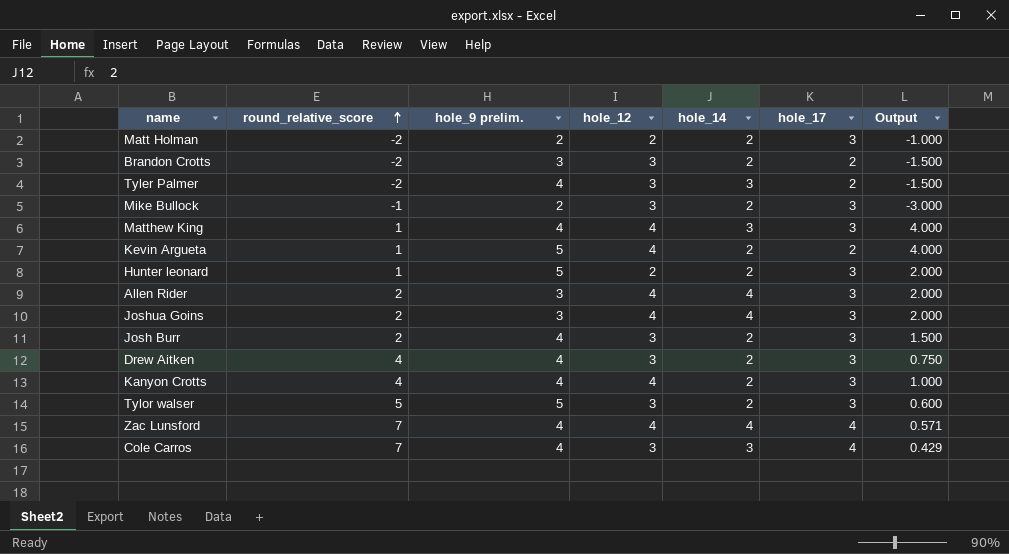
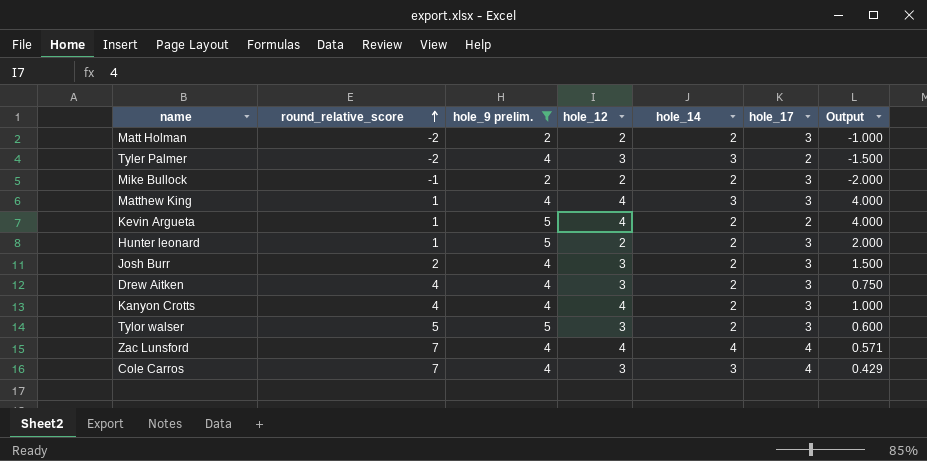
filter: none -> hole_9 prelim. != 3
Mike Bullock | hole_12: 3 -> 2
Mike Bullock | Output: -3.000 -> -2.000

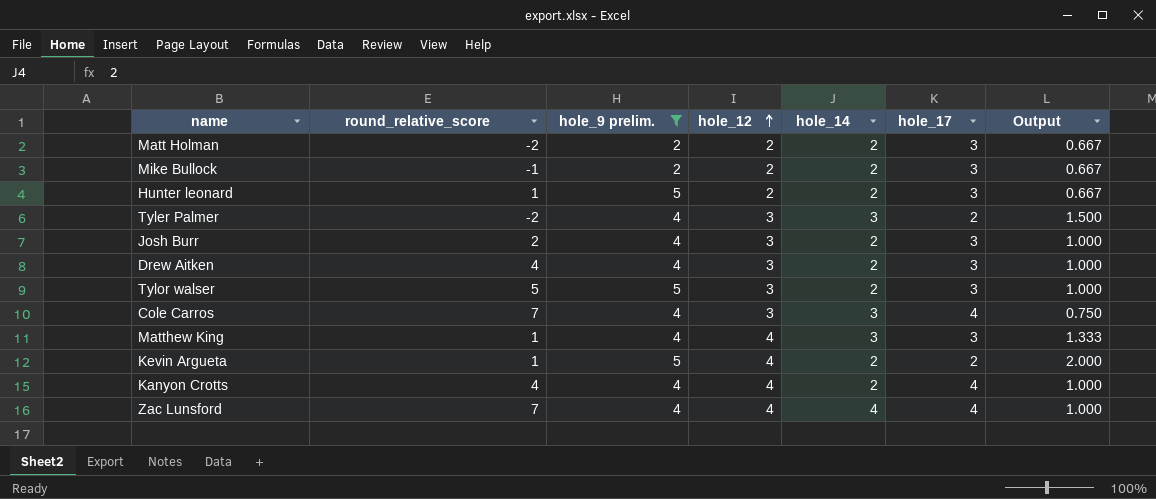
row order: round_relative_score ascending -> hole_12 ascending
column Output | formula: [hole_12] / [round_relative_score] -> [hole_12] / [hole_17]
Kanyon Crotts | hole_17: 3 -> 4

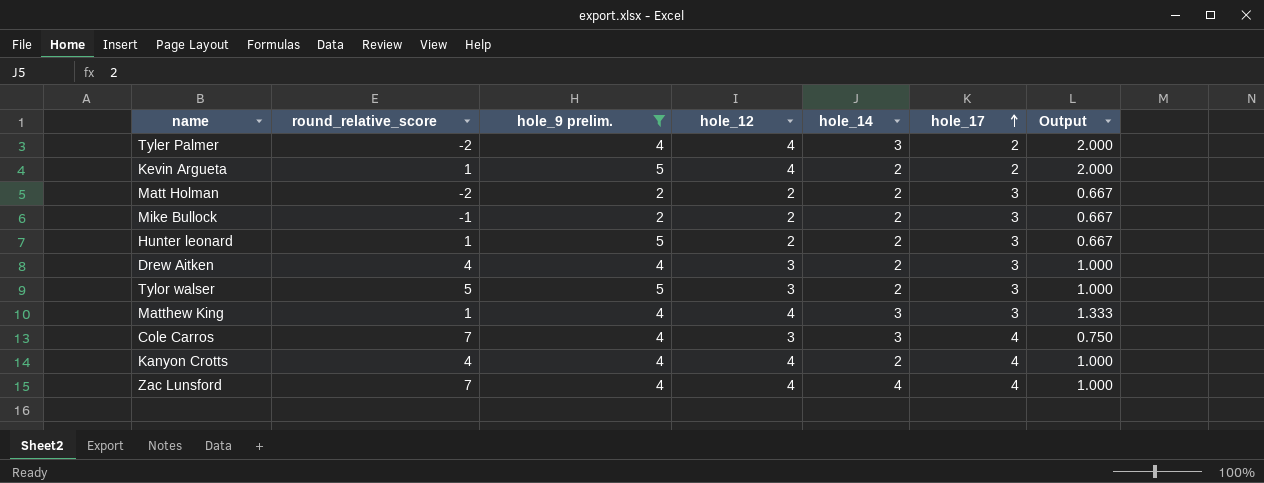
row order: hole_12 ascending -> hole_17 ascending
row Josh Burr: 2 | 4 | 3 | 2 | 3 | 1.000 -> none
Tyler Palmer | hole_12: 3 -> 4
Tyler Palmer | Output: 1.500 -> 2.000

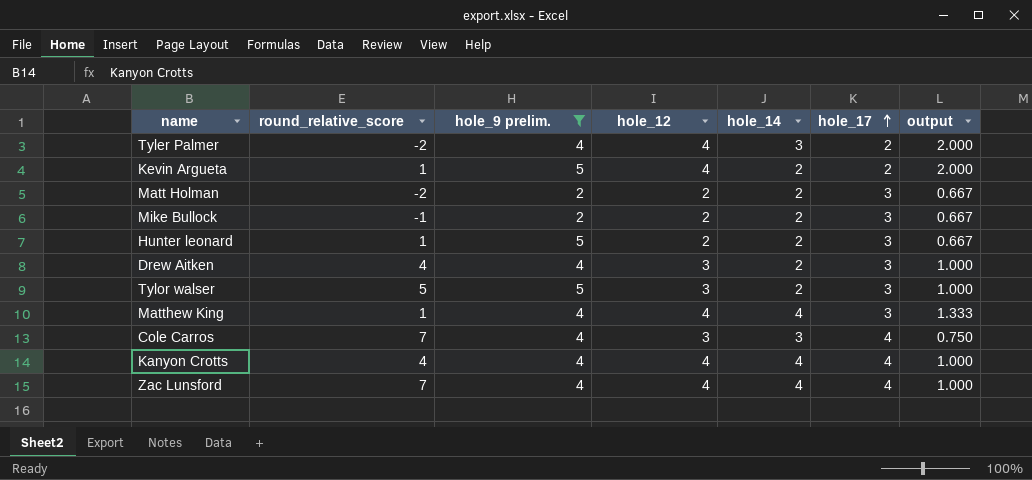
column name: Output -> output
Matthew King | hole_14: 3 -> 4
Kanyon Crotts | hole_14: 2 -> 4

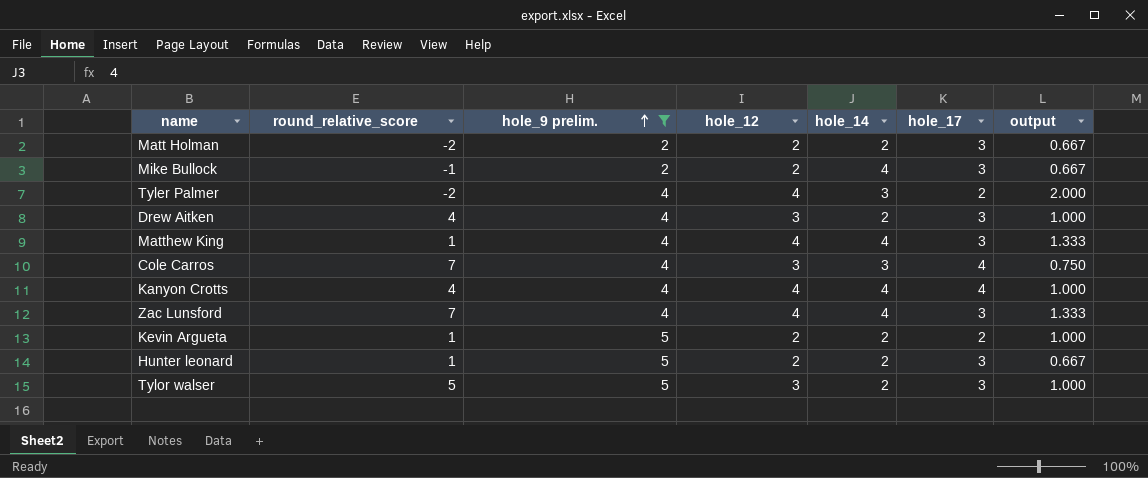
row order: hole_17 ascending -> hole_9 prelim. ascending
Mike Bullock | hole_14: 2 -> 4
Zac Lunsford | hole_17: 4 -> 3
Zac Lunsford | output: 1.000 -> 1.333
Kevin Argueta | hole_12: 4 -> 2
Kevin Argueta | output: 2.000 -> 1.000

